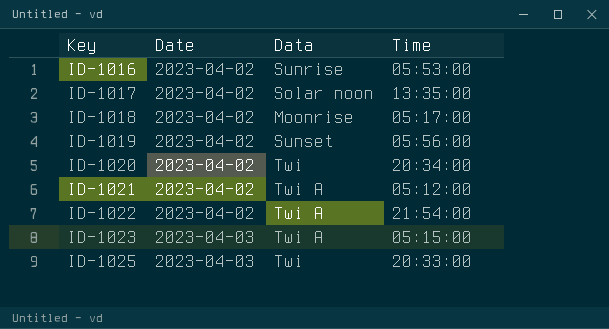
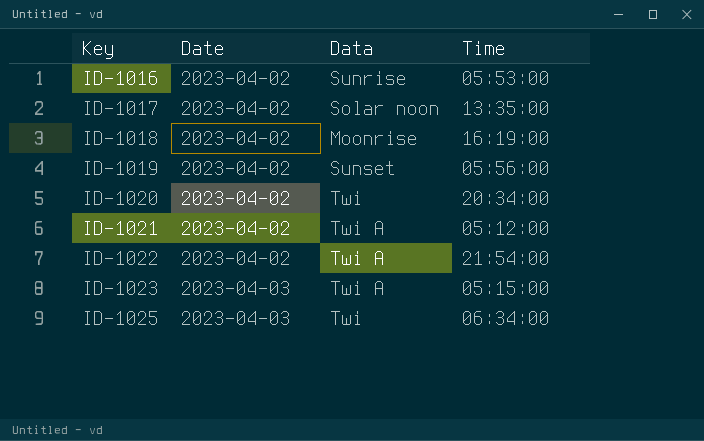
ID-1018 | Time: 05:17:00 -> 16:19:00
ID-1025 | Time: 20:33:00 -> 06:34:00

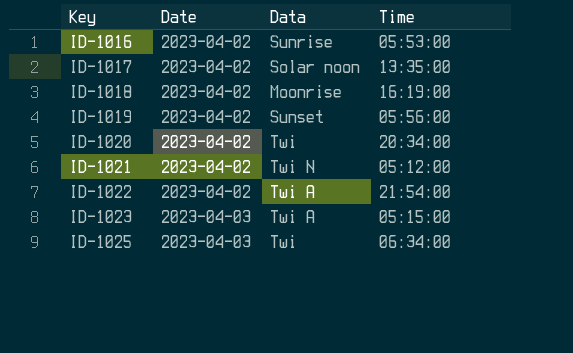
ID-1021 | Data: Twi A -> Twi N

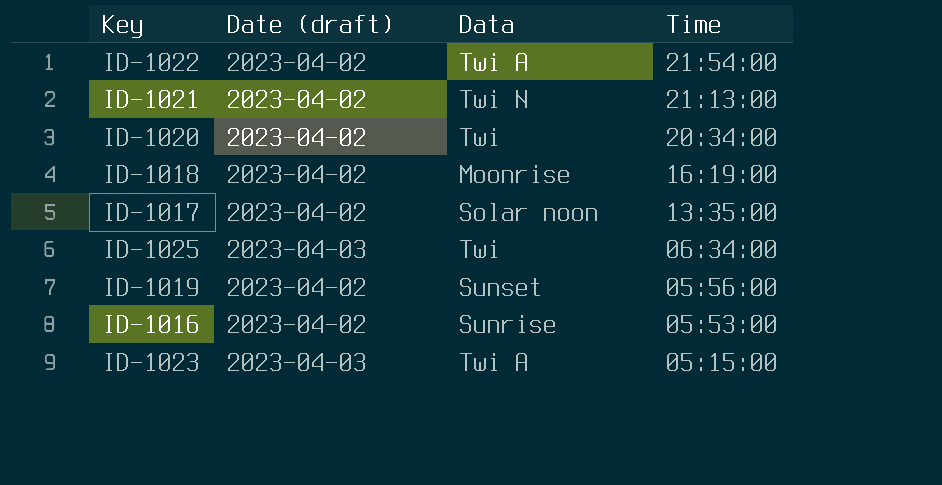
row order: Key ascending -> Time descending
column name: Date -> Date (draft)
ID-1021 | Time: 05:12:00 -> 21:13:00

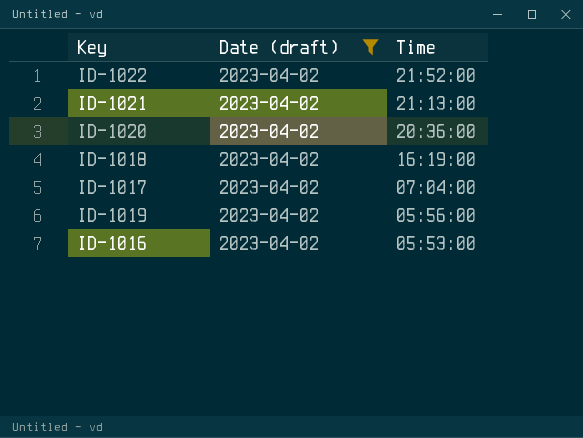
filter: none -> Date (draft) = 2023-04-02
column Data | position: 3 -> none
ID-1022 | Time: 21:54:00 -> 21:52:00
ID-1020 | Time: 20:34:00 -> 20:36:00
ID-1017 | Time: 13:35:00 -> 07:04:00

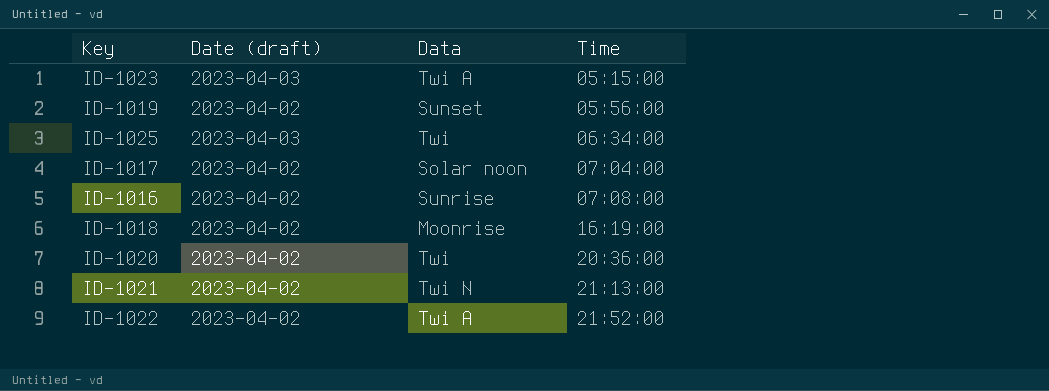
filter: Date (draft) = 2023-04-02 -> none
row order: Time descending -> Time ascending
column Data | position: none -> 3
ID-1016 | Time: 05:53:00 -> 07:08:00

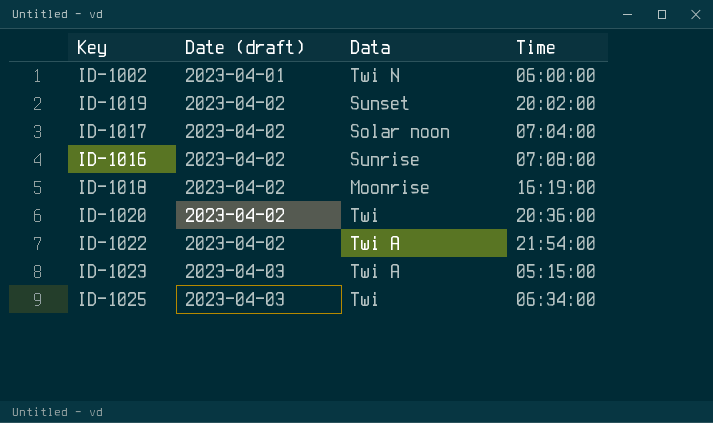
row order: Time ascending -> Date (draft) ascending
row ID-1021: 2023-04-02 | Twi N | 21:13:00 -> none
row ID-1002: none -> 2023-04-01 | Twi N | 06:00:00
ID-1019 | Time: 05:56:00 -> 20:02:00
ID-1022 | Time: 21:52:00 -> 21:54:00

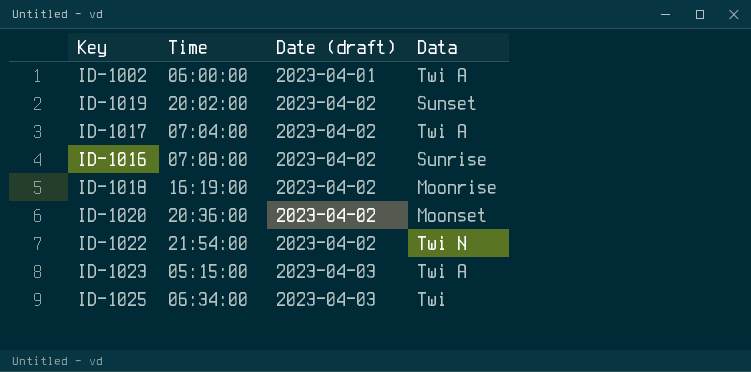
column Time | position: 4 -> 2
ID-1002 | Data: Twi N -> Twi A
ID-1017 | Data: Solar noon -> Twi A
ID-1020 | Data: Twi -> Moonset
ID-1022 | Data: Twi A -> Twi N

